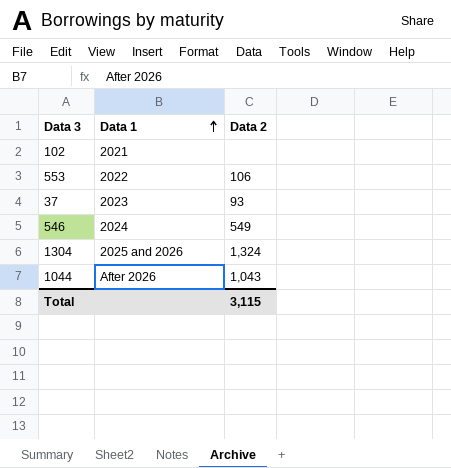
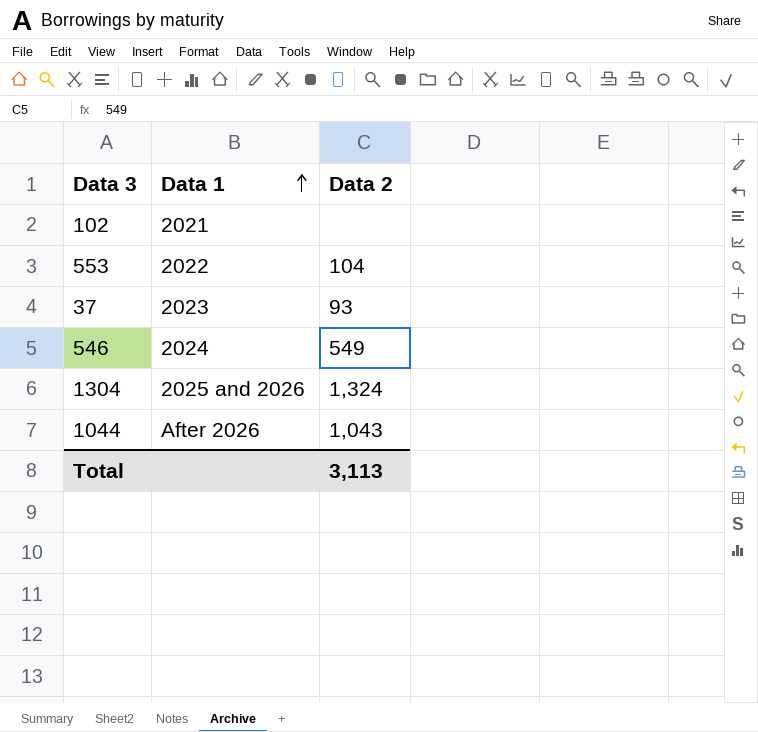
553 | Data 2: 106 -> 104
Total | Data 2: 3,115 -> 3,113

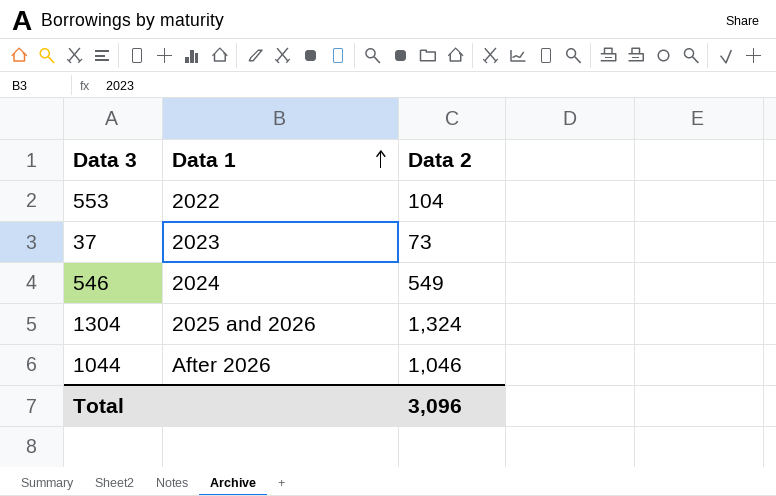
row 102: 2021 | none -> none
37 | Data 2: 93 -> 73
1044 | Data 2: 1,043 -> 1,046
Total | Data 2: 3,113 -> 3,096

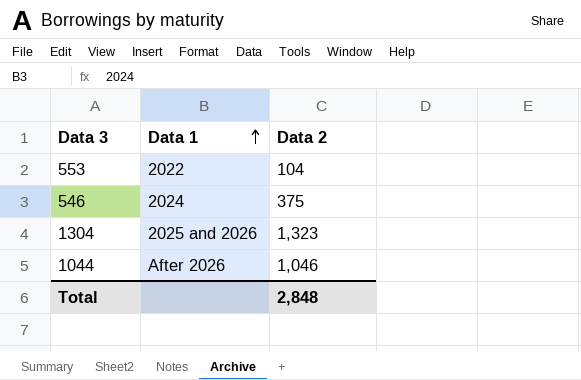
row 37: 2023 | 73 -> none
546 | Data 2: 549 -> 375
1304 | Data 2: 1,324 -> 1,323
Total | Data 2: 3,096 -> 2,848

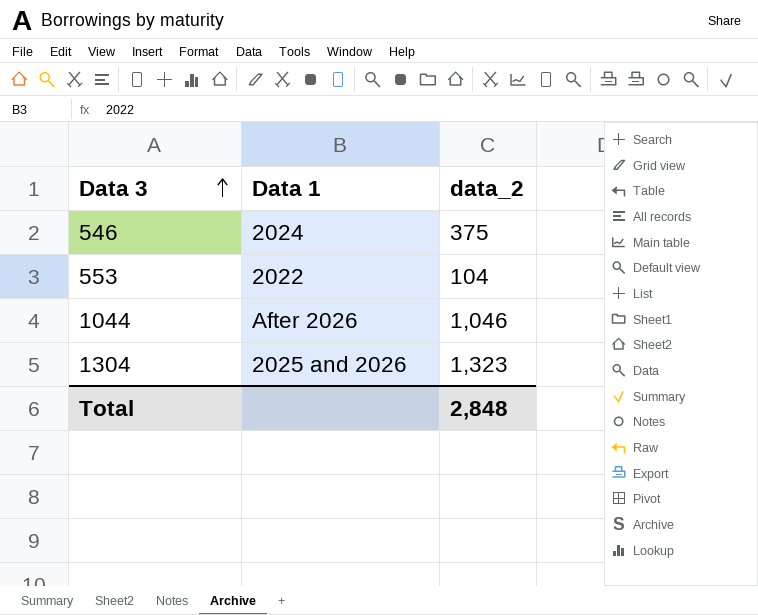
row order: Data 1 ascending -> Data 3 ascending
column name: Data 2 -> data_2

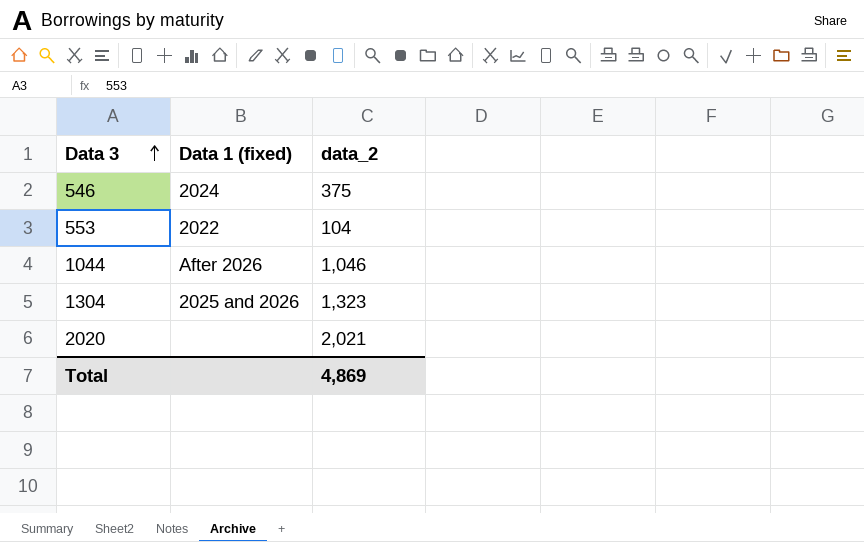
column name: Data 1 -> Data 1 (fixed)
row 2020: none -> none | 2,021
Total | data_2: 2,848 -> 4,869

